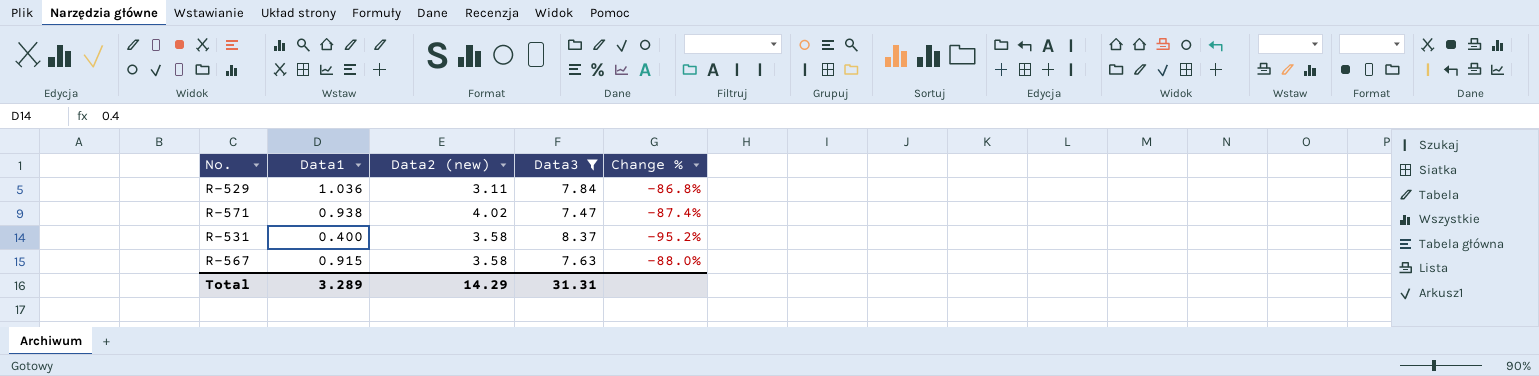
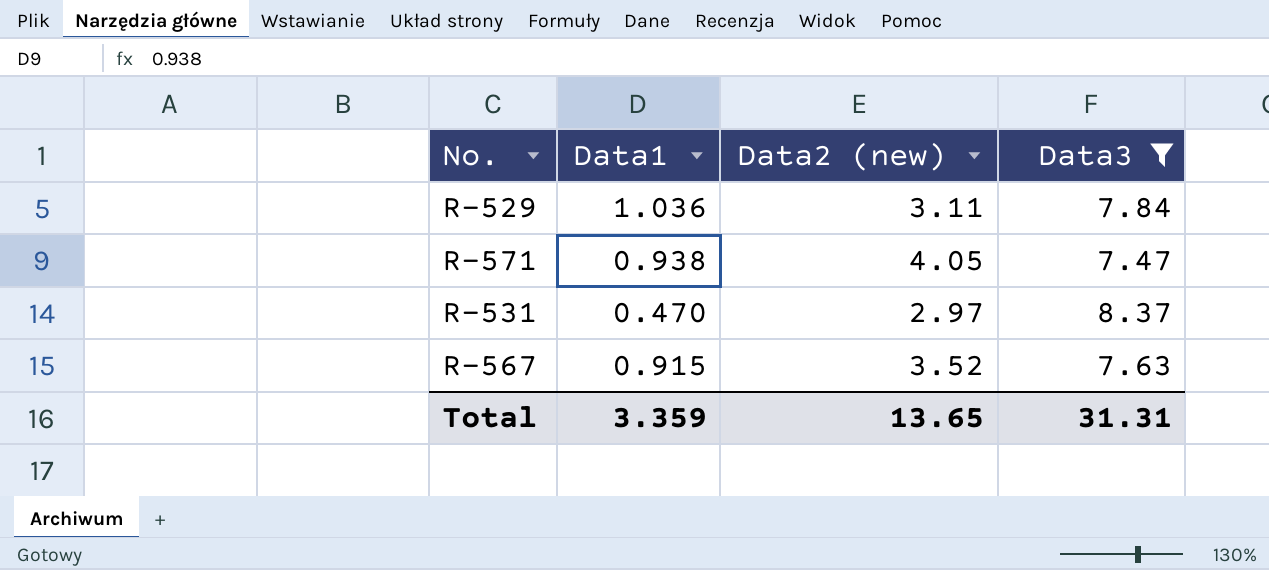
column Change % | formula: ([Data1] - [Data3]) / [Data3] -> none
R-571 | Data2 (new): 4.02 -> 4.05
R-531 | Data1: 0.400 -> 0.470
R-531 | Data2 (new): 3.58 -> 2.97
R-567 | Data2 (new): 3.58 -> 3.52
Total | Data1: 3.289 -> 3.359
Total | Data2 (new): 14.29 -> 13.65

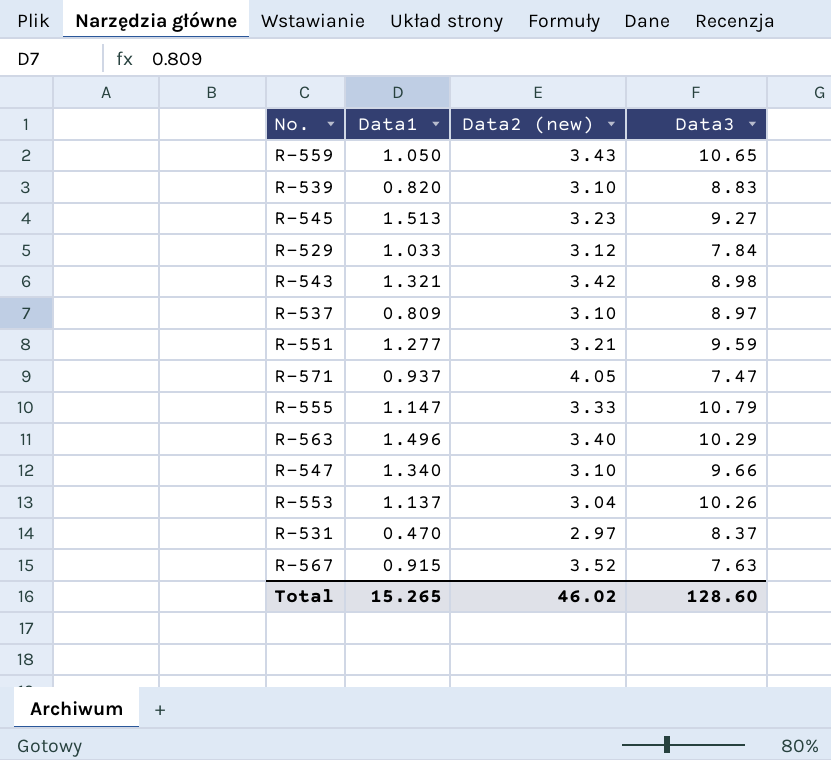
filter: Data3 <= 8.37 -> none
R-529 | Data1: 1.036 -> 1.033
R-529 | Data2 (new): 3.11 -> 3.12
R-571 | Data1: 0.938 -> 0.937
Total | Data1: 3.359 -> 15.265
Total | Data2 (new): 13.65 -> 46.02
Total | Data3: 31.31 -> 128.60

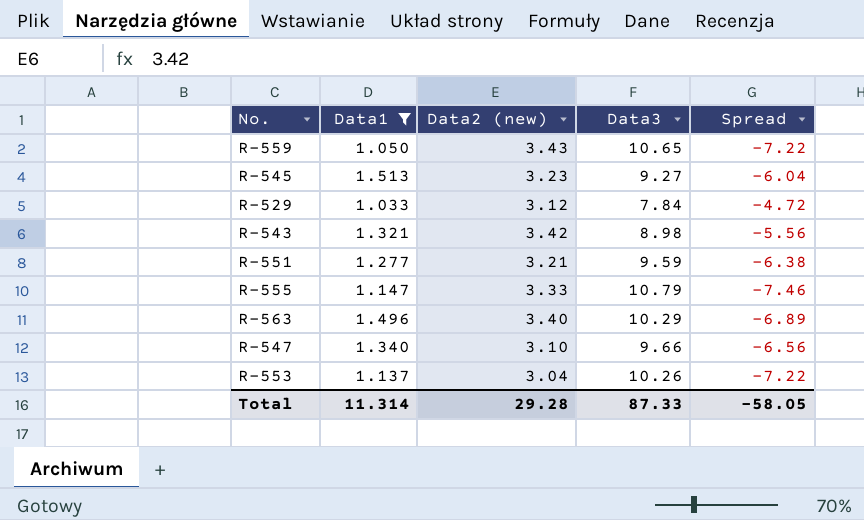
filter: none -> Data1 >= 1.033
column Spread | formula: none -> [Data2 (new)] - [Data3]
Total | Data1: 15.265 -> 11.314
Total | Data2 (new): 46.02 -> 29.28
Total | Data3: 128.60 -> 87.33

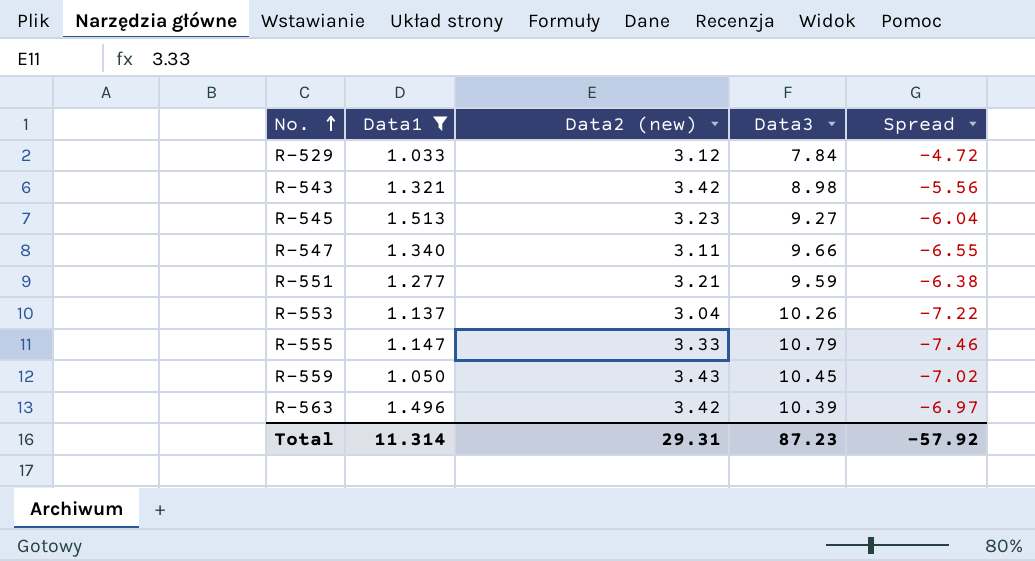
row order: none -> No. ascending
R-547 | Data2 (new): 3.10 -> 3.11
R-547 | Spread: -6.56 -> -6.55
R-559 | Data3: 10.65 -> 10.45
R-559 | Spread: -7.22 -> -7.02
R-563 | Data2 (new): 3.40 -> 3.42
R-563 | Data3: 10.29 -> 10.39
R-563 | Spread: -6.89 -> -6.97
Total | Data2 (new): 29.28 -> 29.31
Total | Data3: 87.33 -> 87.23
Total | Spread: -58.05 -> -57.92

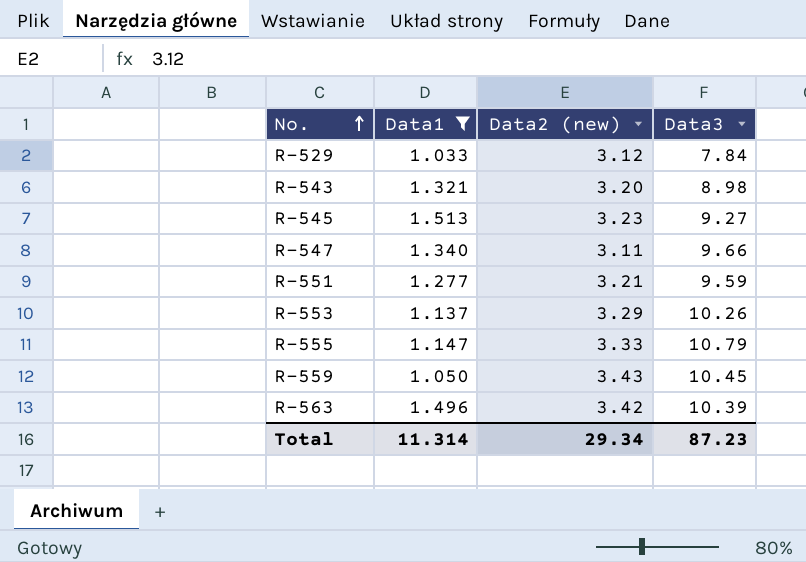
column Spread | formula: [Data2 (new)] - [Data3] -> none
R-543 | Data2 (new): 3.42 -> 3.20
R-553 | Data2 (new): 3.04 -> 3.29
Total | Data2 (new): 29.31 -> 29.34

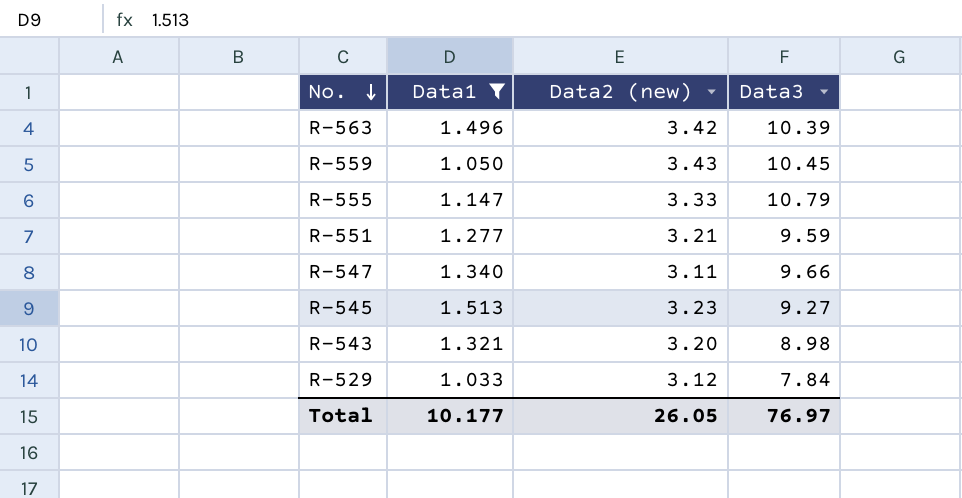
row order: No. ascending -> No. descending
row R-553: 1.137 | 3.29 | 10.26 -> none
Total | Data1: 11.314 -> 10.177
Total | Data2 (new): 29.34 -> 26.05
Total | Data3: 87.23 -> 76.97

